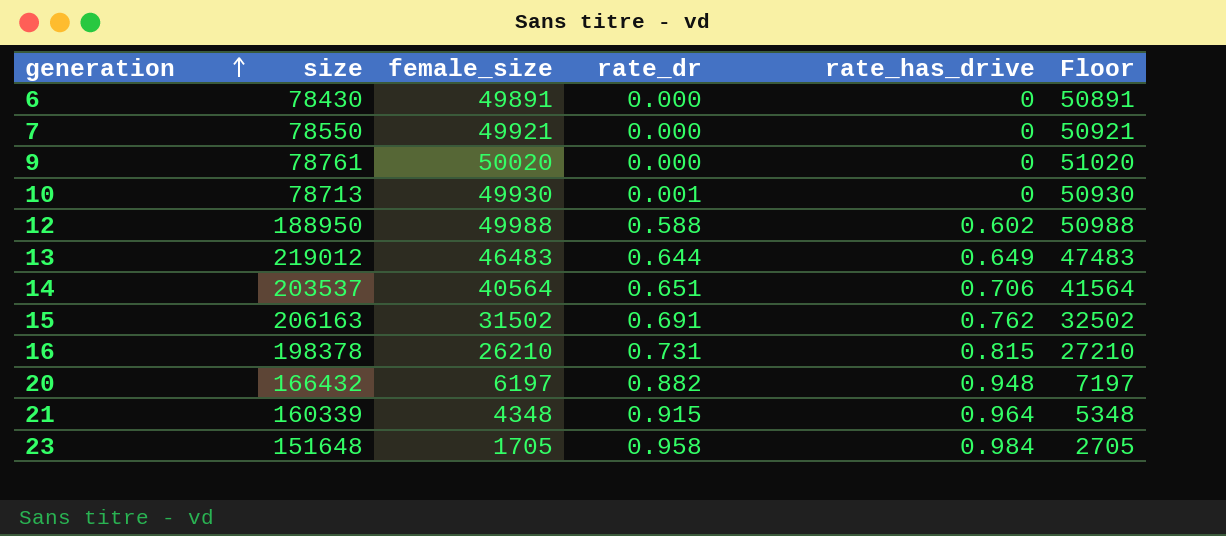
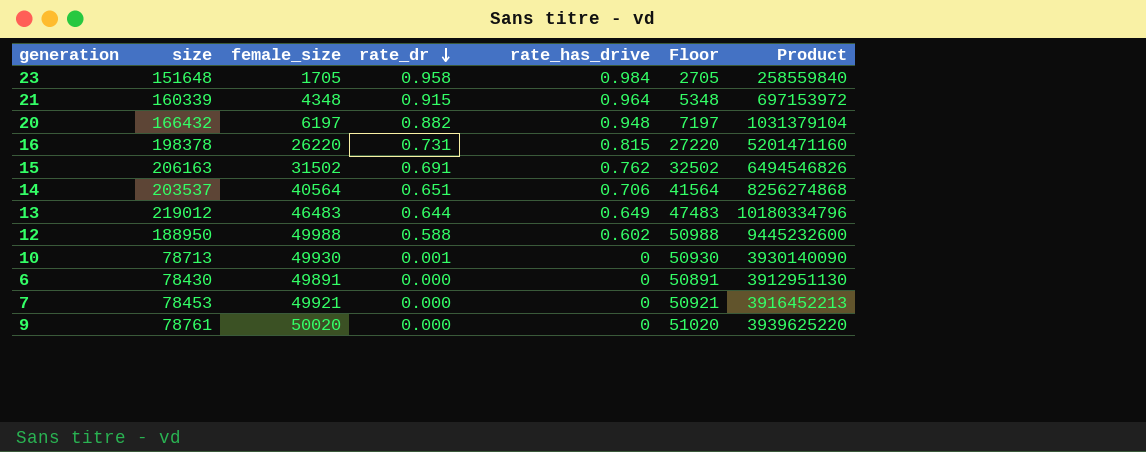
row order: generation ascending -> rate_dr descending
column Product | formula: none -> [size] * [female_size]
16 | female_size: 26210 -> 26220
16 | Floor: 27210 -> 27220
7 | size: 78550 -> 78453

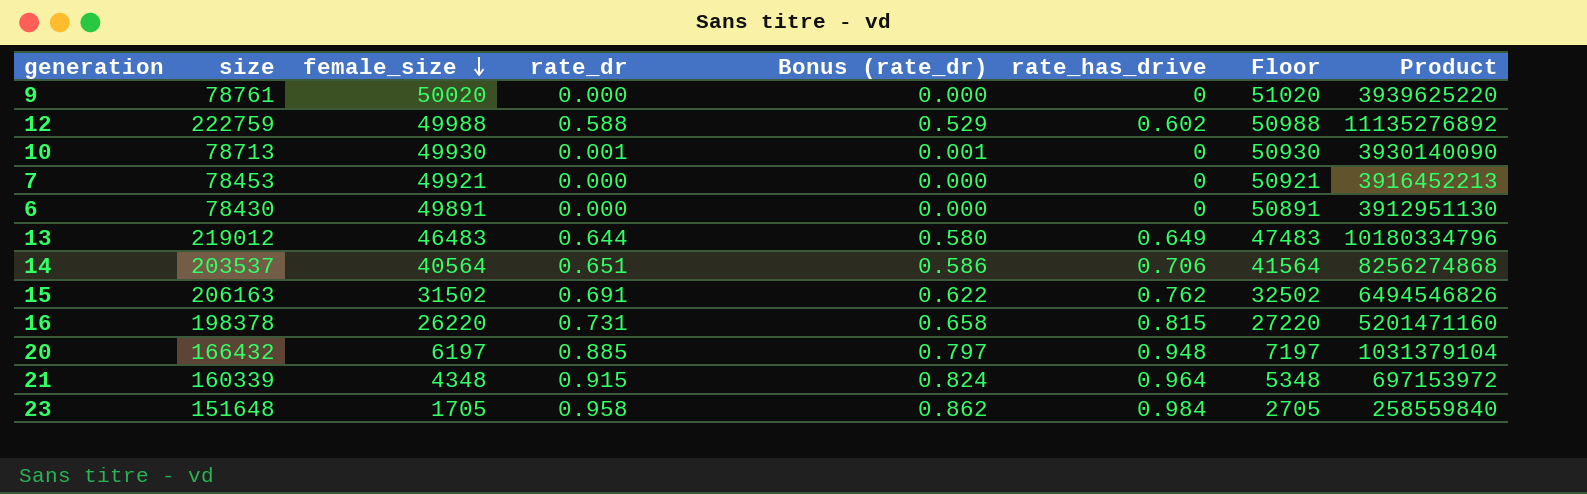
row order: rate_dr descending -> female_size descending
column Bonus (rate_dr) | formula: none -> [rate_dr] * 0.9
12 | size: 188950 -> 222759
12 | Product: 9445232600 -> 11135276892
20 | rate_dr: 0.882 -> 0.885

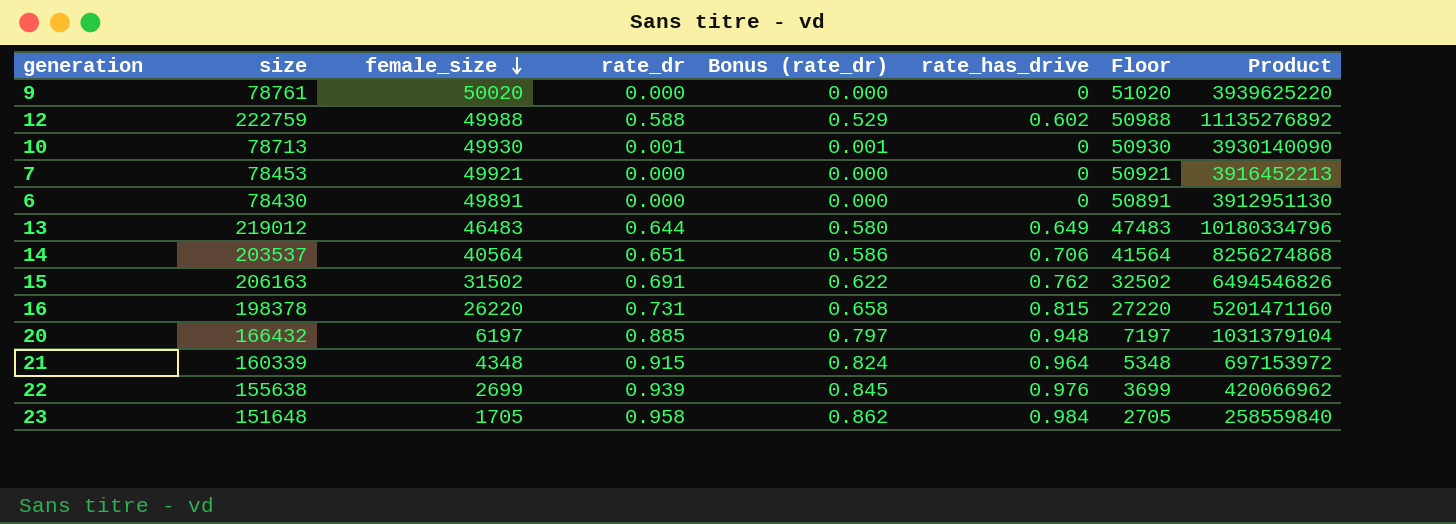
row 22: none -> 155638 | 2699 | 0.939 | 0.845 | 0.976 | 3699 | 420066962

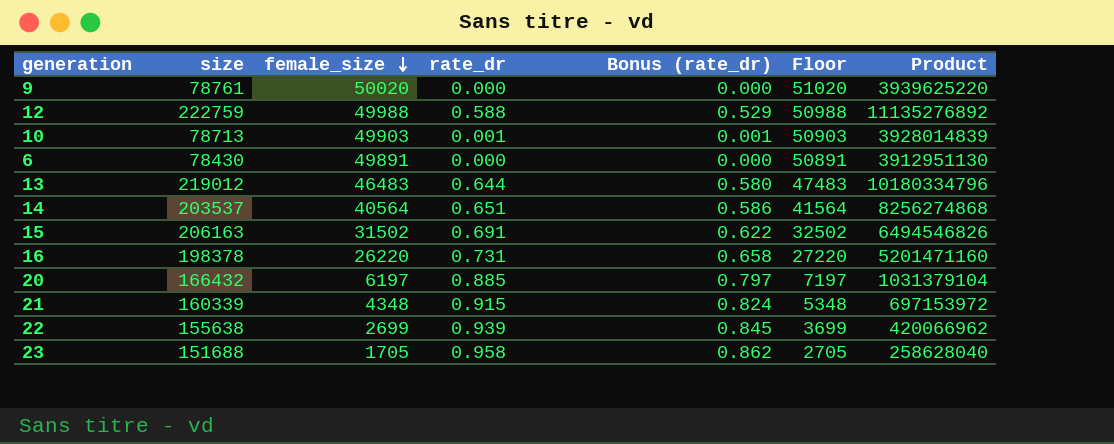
column rate_has_drive | position: 6 -> none
row 7: 78453 | 49921 | 0.000 | 0.000 | 0 | 50921 | 3916452213 -> none
10 | female_size: 49930 -> 49903
10 | Floor: 50930 -> 50903
10 | Product: 3930140090 -> 3928014839
23 | size: 151648 -> 151688
23 | Product: 258559840 -> 258628040

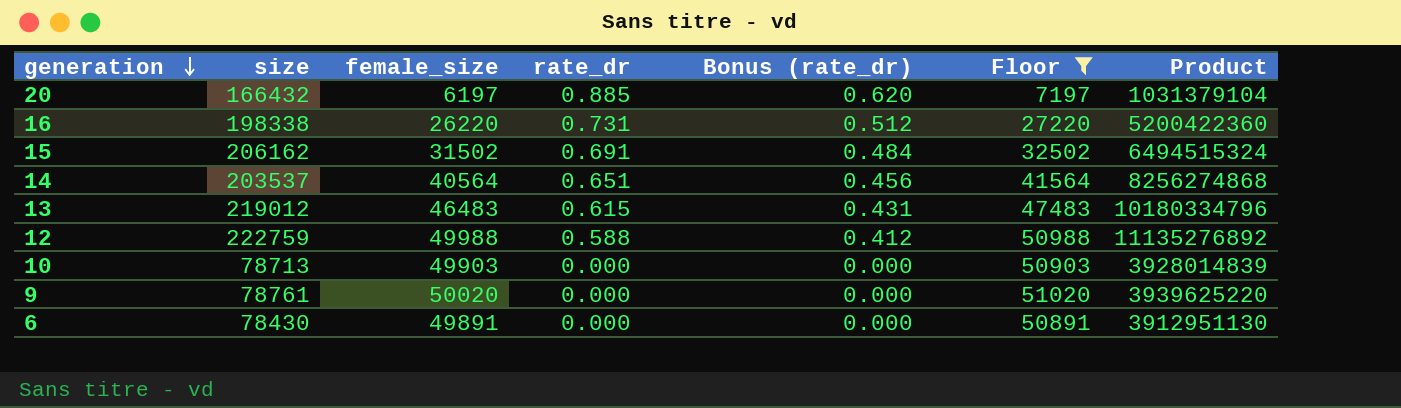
filter: none -> Floor >= 7197
row order: female_size descending -> generation descending
column Bonus (rate_dr) | formula: [rate_dr] * 0.9 -> [rate_dr] * 0.7
16 | size: 198378 -> 198338
16 | Product: 5201471160 -> 5200422360
15 | size: 206163 -> 206162
15 | Product: 6494546826 -> 6494515324
13 | rate_dr: 0.644 -> 0.615
10 | rate_dr: 0.001 -> 0.000

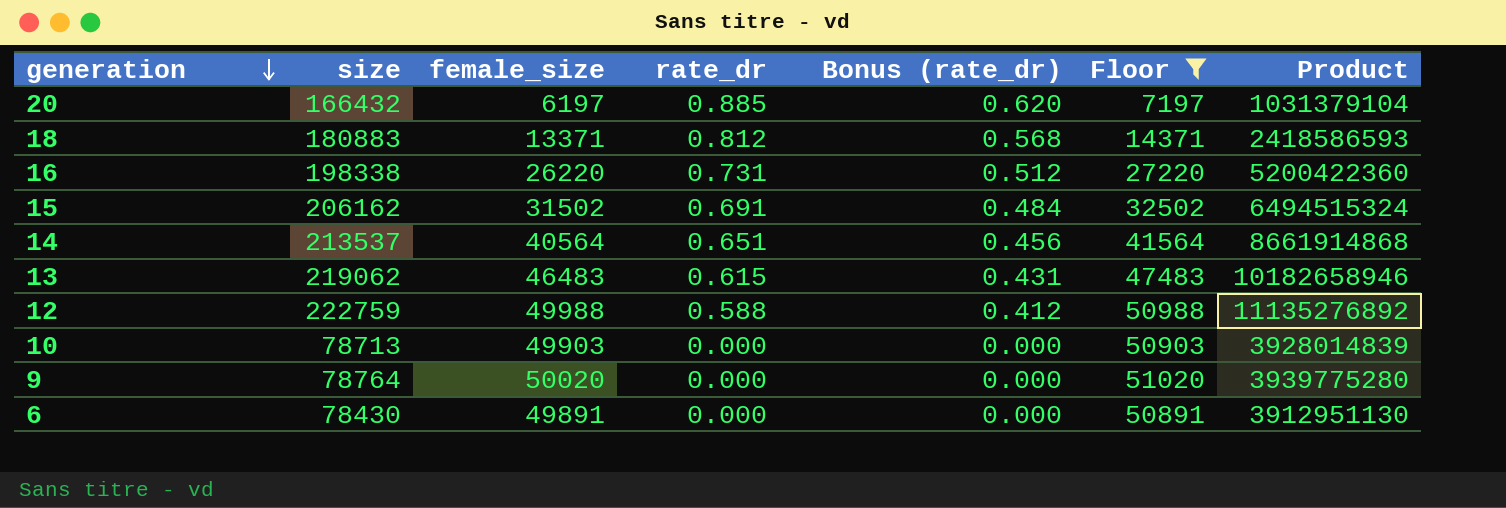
row 18: none -> 180883 | 13371 | 0.812 | 0.568 | 14371 | 2418586593
14 | size: 203537 -> 213537
14 | Product: 8256274868 -> 8661914868
13 | size: 219012 -> 219062
13 | Product: 10180334796 -> 10182658946
9 | size: 78761 -> 78764
9 | Product: 3939625220 -> 3939775280

